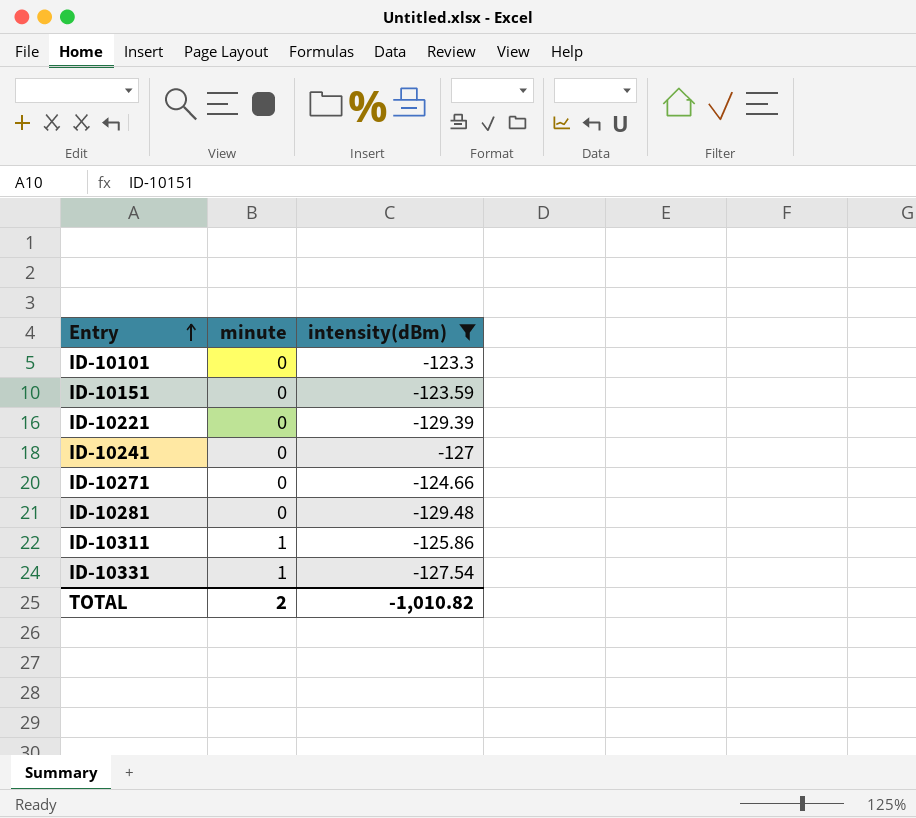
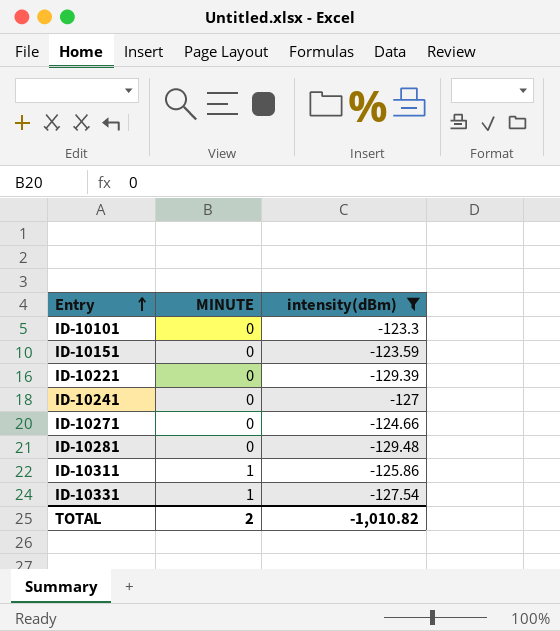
column name: minute -> MINUTE

